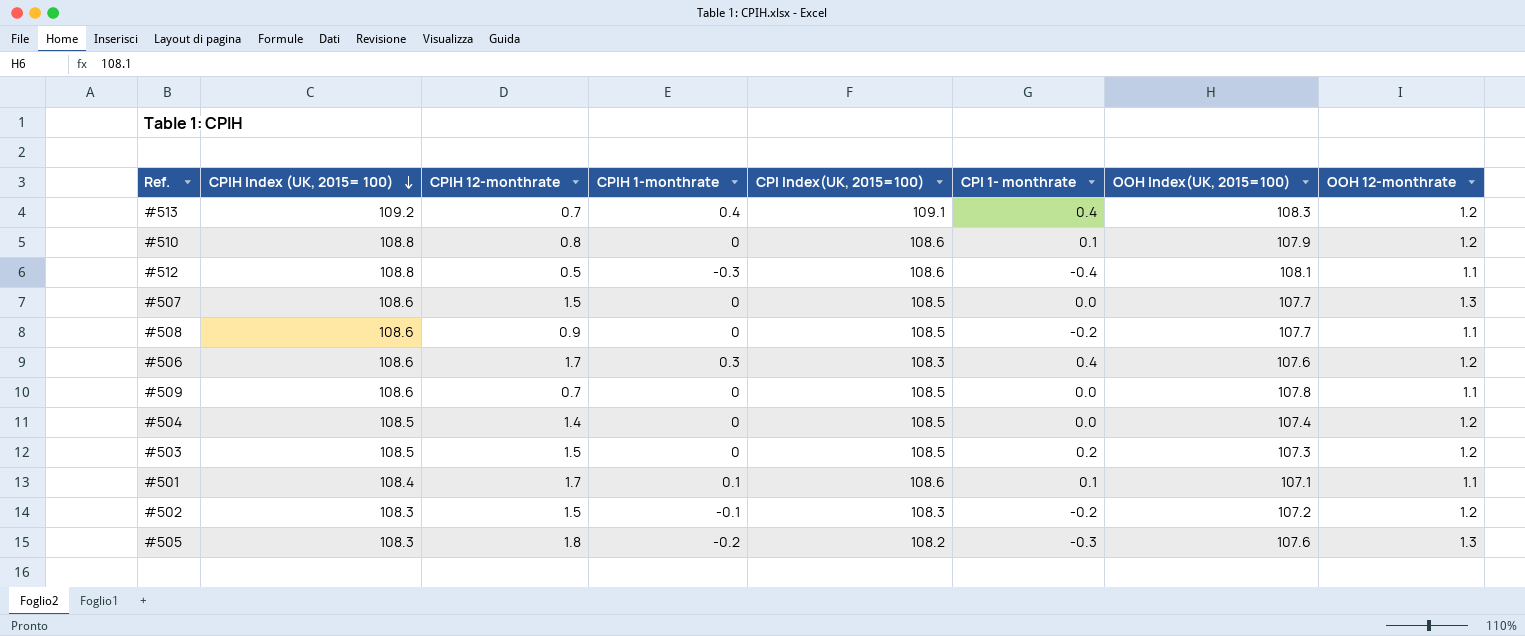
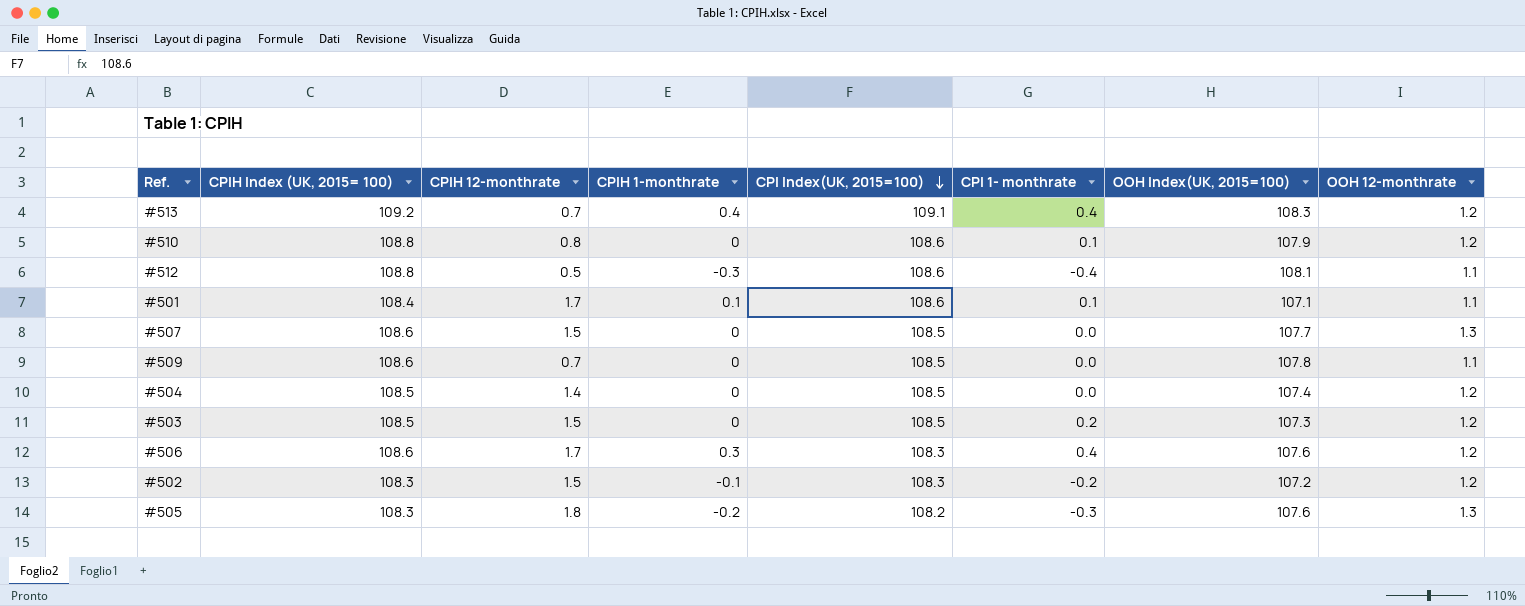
row order: CPIH Index (UK, 2015= 100) descending -> CPI Index(UK, 2015=100) descending
row #508: 108.6 | 0.9 | 0 | 108.5 | -0.2 | 107.7 | 1.1 -> none

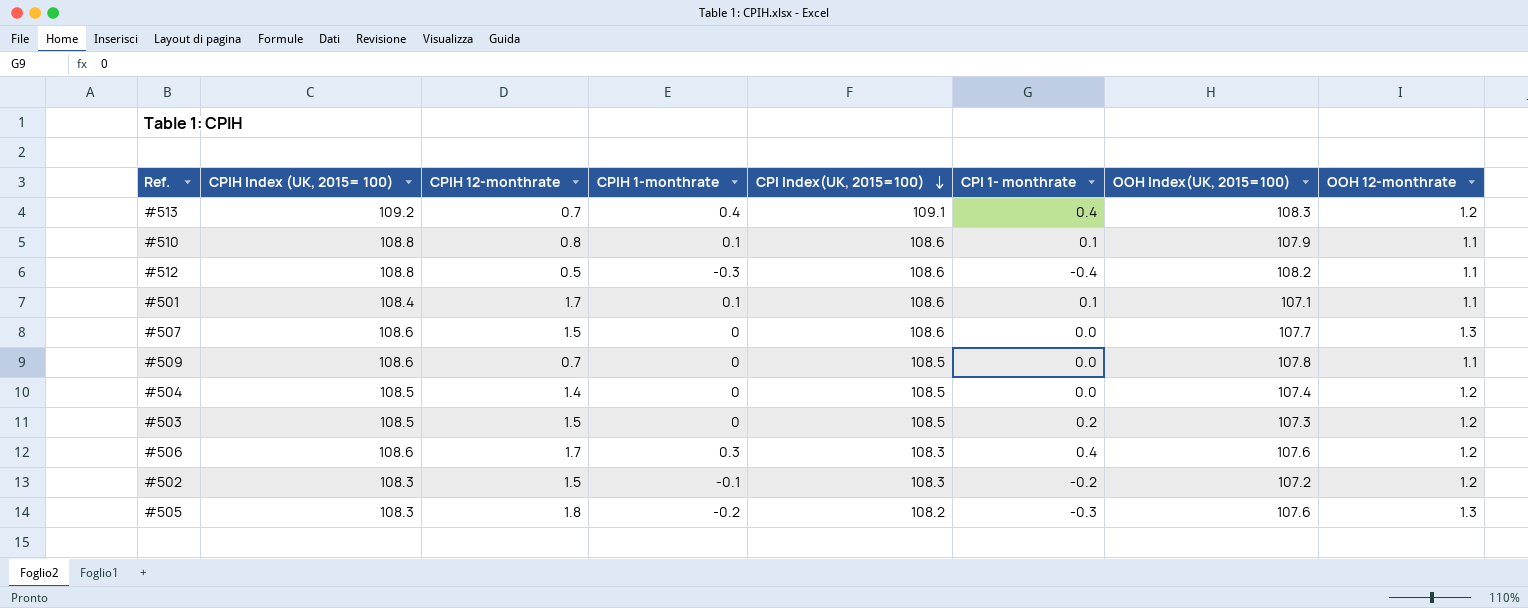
#510 | CPIH 1-monthrate: 0 -> 0.1
#510 | OOH 12-monthrate: 1.2 -> 1.1
#512 | OOH Index(UK, 2015=100): 108.1 -> 108.2
#507 | CPI Index(UK, 2015=100): 108.5 -> 108.6

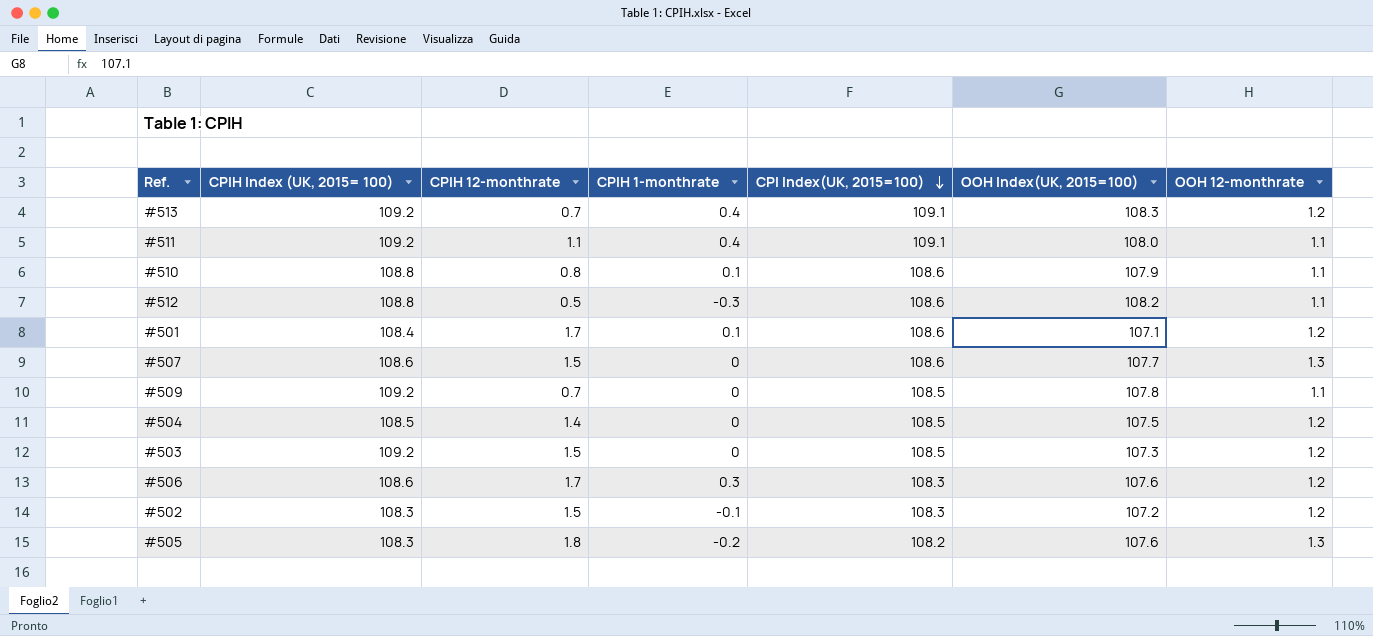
column CPI 1- monthrate | position: 6 -> none
row #511: none -> 109.2 | 1.1 | 0.4 | 109.1 | 108.0 | 1.1
#501 | OOH 12-monthrate: 1.1 -> 1.2
#509 | CPIH Index (UK, 2015= 100): 108.6 -> 109.2
#504 | OOH Index(UK, 2015=100): 107.4 -> 107.5
#503 | CPIH Index (UK, 2015= 100): 108.5 -> 109.2

